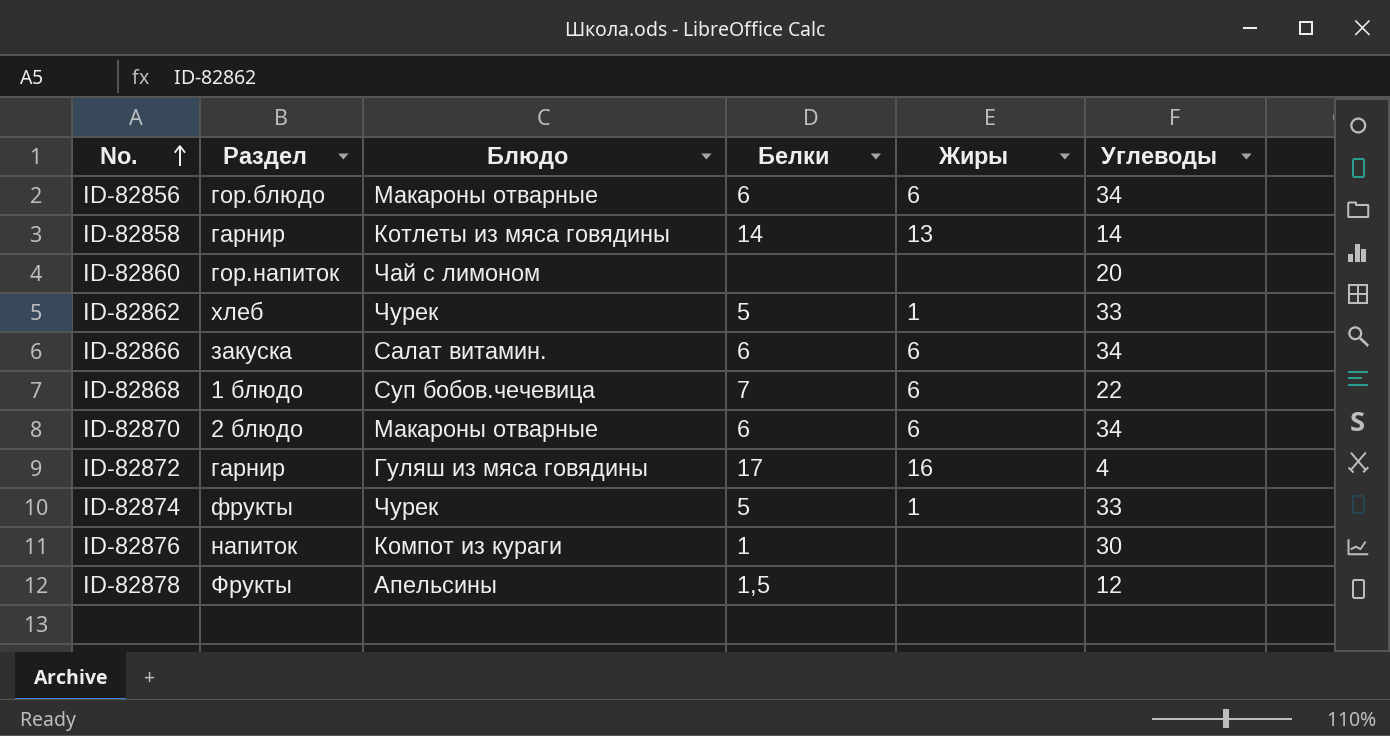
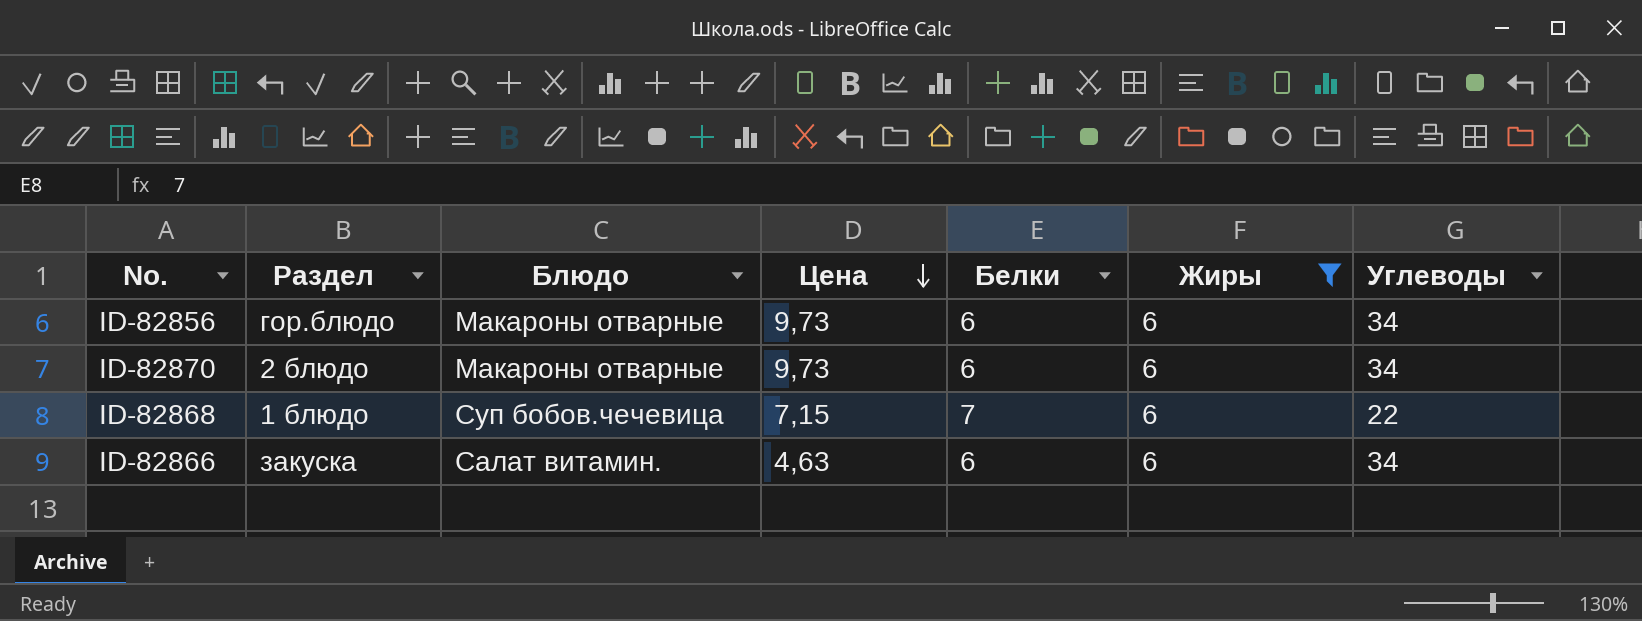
filter: none -> Жиры = 6
row order: No. ascending -> Цена descending
column Цена | position: none -> 4

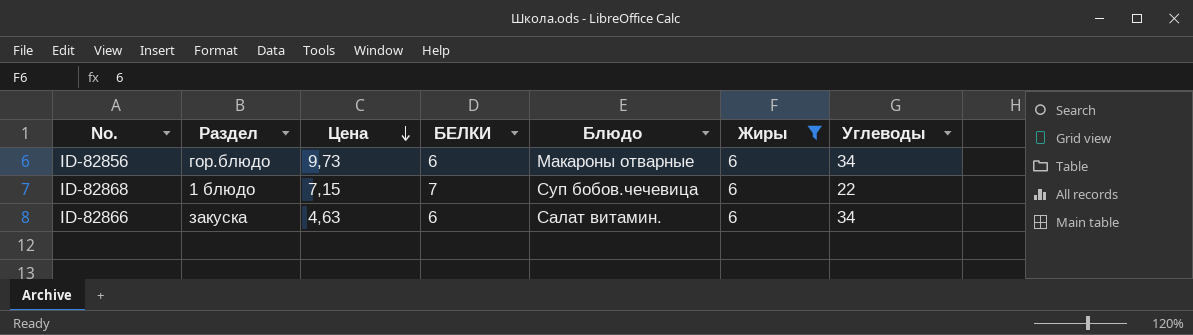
column name: Белки -> БЕЛКИ
column Блюдо | position: 3 -> 5
row ID-82870: 2 блюдо | Макароны отварные | 9,73 | 6 | 6 | 34 -> none

